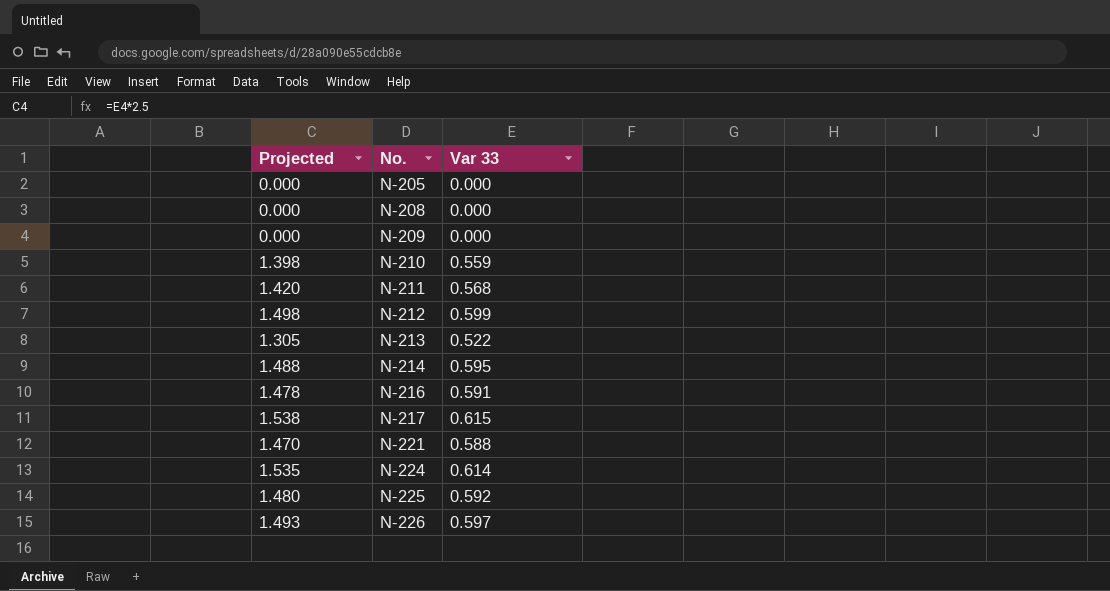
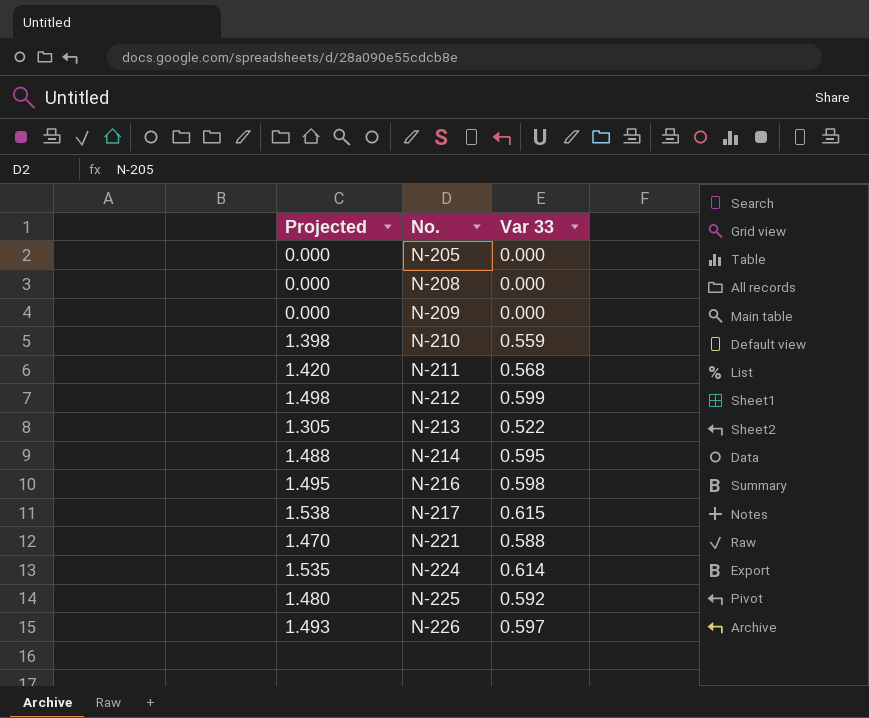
N-216 | Projected: 1.478 -> 1.495
N-216 | Var 33: 0.591 -> 0.598

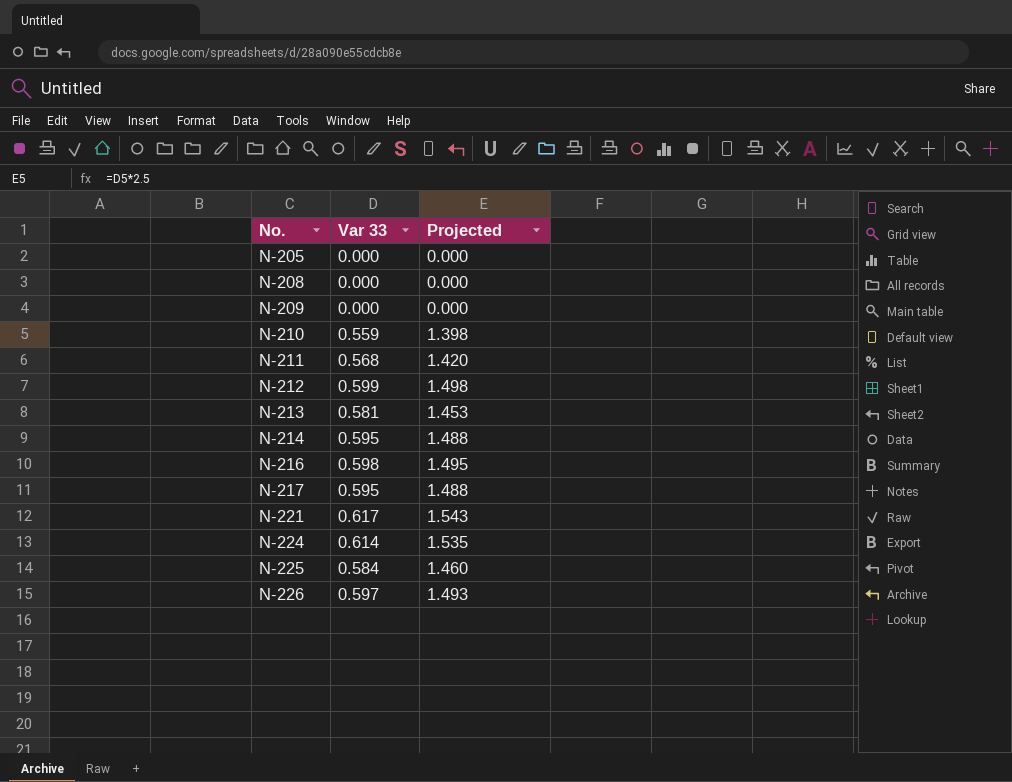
column Projected | position: 1 -> 3
N-213 | Var 33: 0.522 -> 0.581
N-213 | Projected: 1.305 -> 1.453
N-217 | Var 33: 0.615 -> 0.595
N-217 | Projected: 1.538 -> 1.488
N-221 | Var 33: 0.588 -> 0.617
N-221 | Projected: 1.470 -> 1.543
N-225 | Var 33: 0.592 -> 0.584
N-225 | Projected: 1.480 -> 1.460

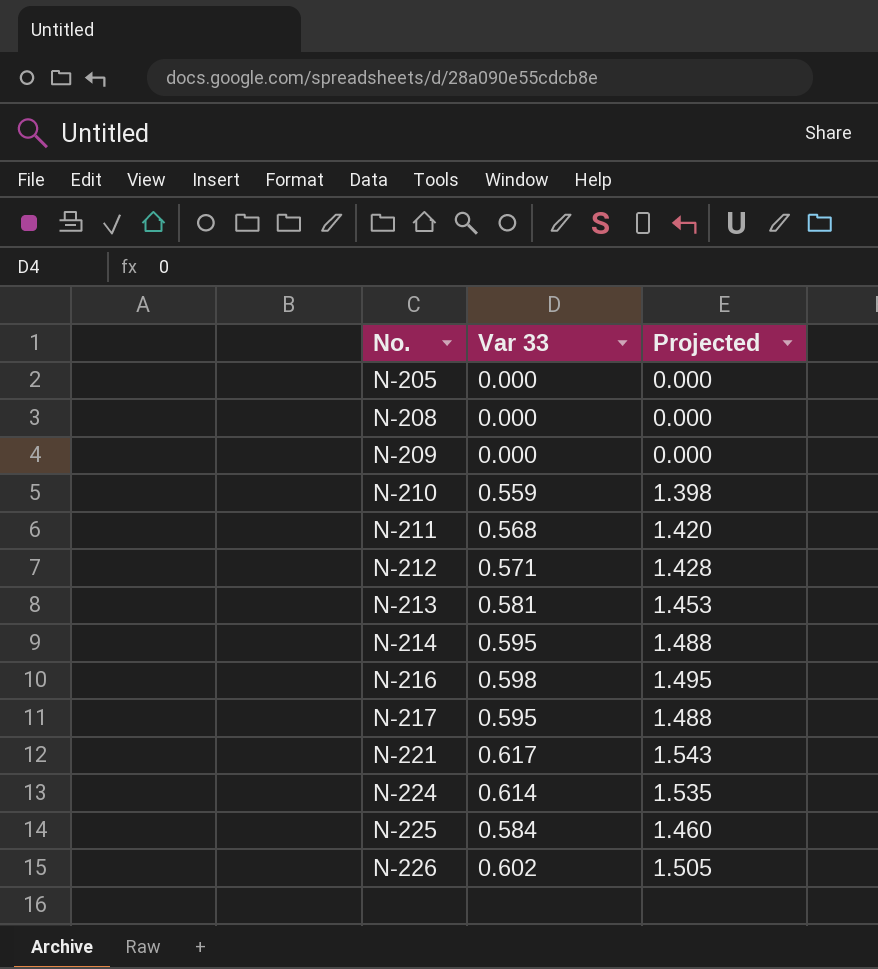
N-212 | Var 33: 0.599 -> 0.571
N-212 | Projected: 1.498 -> 1.428
N-226 | Var 33: 0.597 -> 0.602
N-226 | Projected: 1.493 -> 1.505

